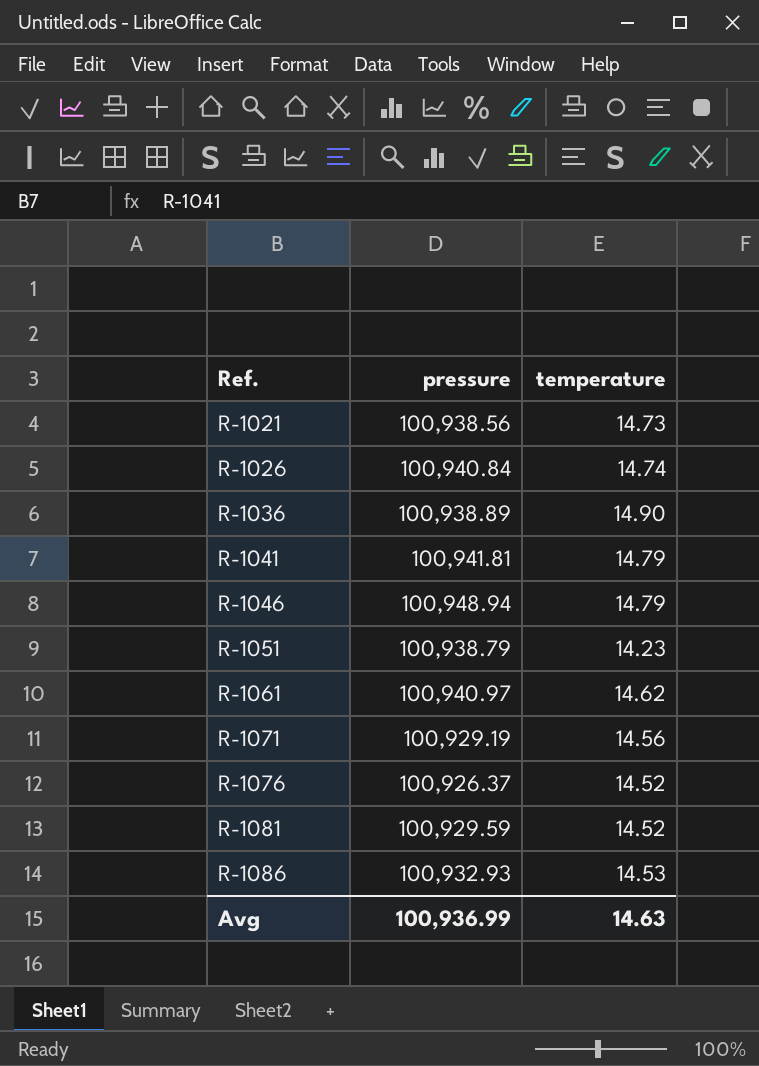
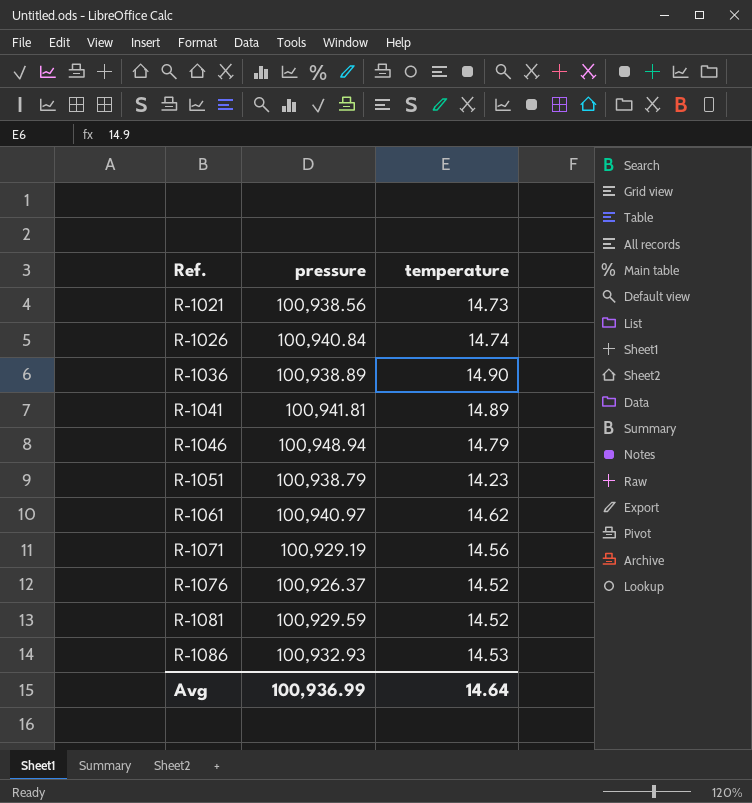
R-1041 | temperature: 14.79 -> 14.89
Avg | temperature: 14.63 -> 14.64

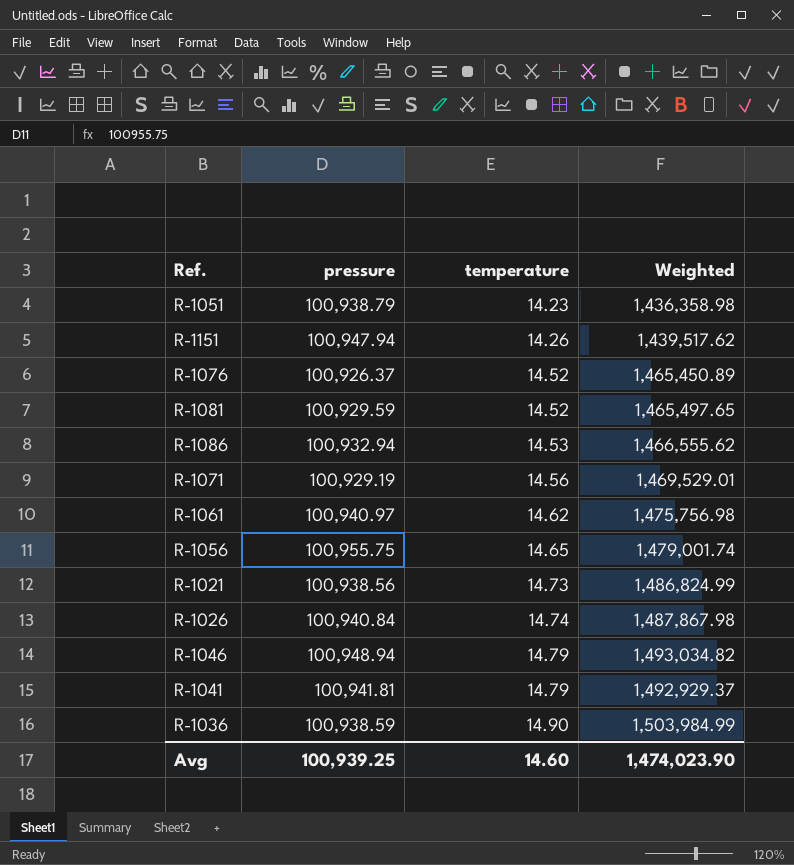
row order: Ref. ascending -> temperature ascending
column Weighted | formula: none -> [pressure] * [temperature]
row R-1151: none -> 100,947.94 | 14.26 | 1,439,517.62
R-1086 | pressure: 100,932.93 -> 100,932.94
row R-1056: none -> 100,955.75 | 14.65 | 1,479,001.74
R-1041 | temperature: 14.89 -> 14.79
R-1036 | pressure: 100,938.89 -> 100,938.59
Avg | pressure: 100,936.99 -> 100,939.25
Avg | temperature: 14.64 -> 14.60

